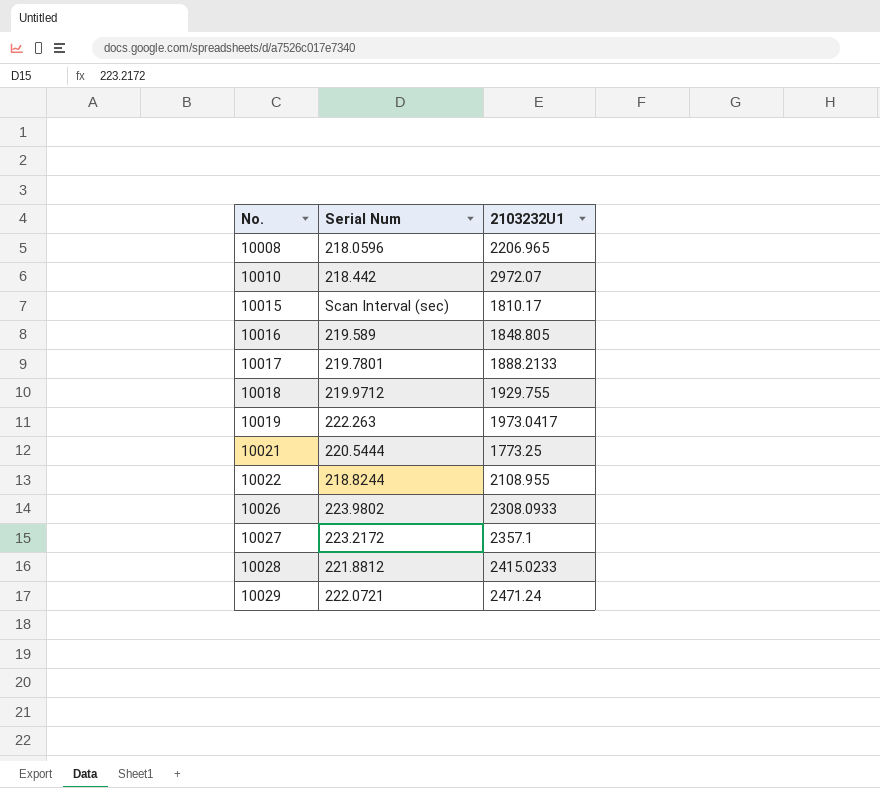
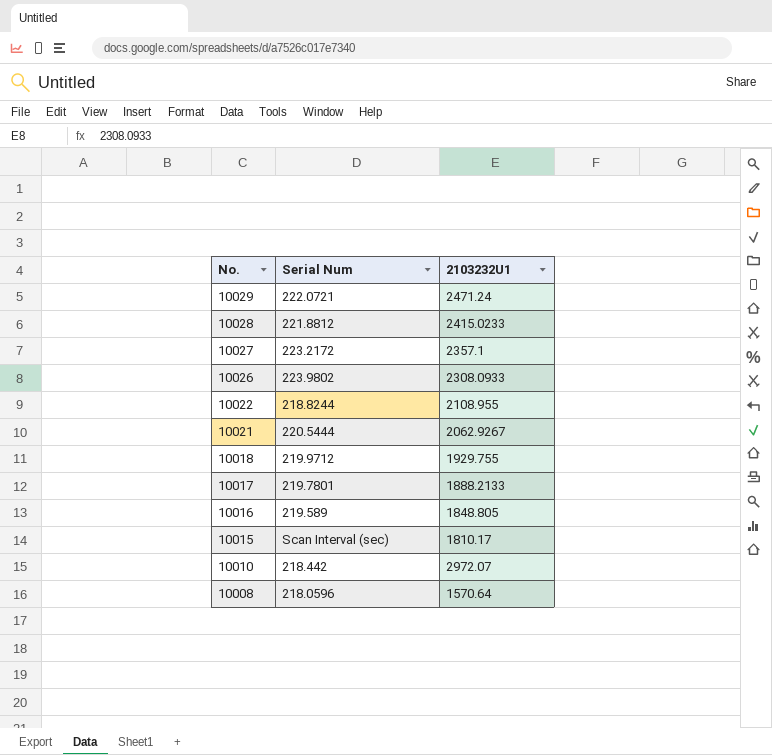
row order: No. ascending -> No. descending
row 10019: 222.263 | 1973.0417 -> none
10021 | 2103232U1: 1773.25 -> 2062.9267
10008 | 2103232U1: 2206.965 -> 1570.64

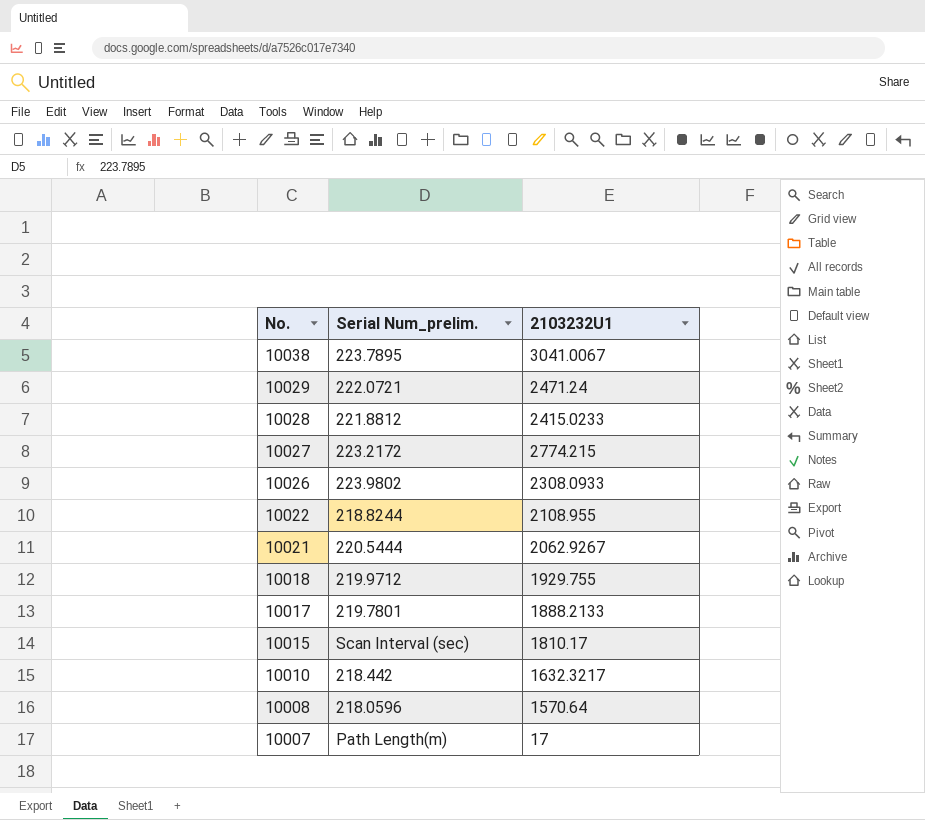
column name: Serial Num -> Serial Num_prelim.
row 10016: 219.589 | 1848.805 -> none
row 10038: none -> 223.7895 | 3041.0067
10027 | 2103232U1: 2357.1 -> 2774.215
10010 | 2103232U1: 2972.07 -> 1632.3217
row 10007: none -> Path Length(m) | 17

